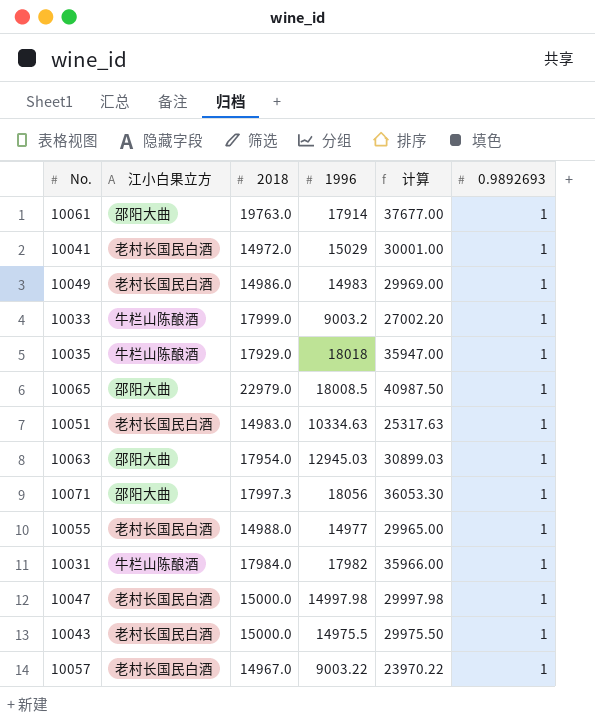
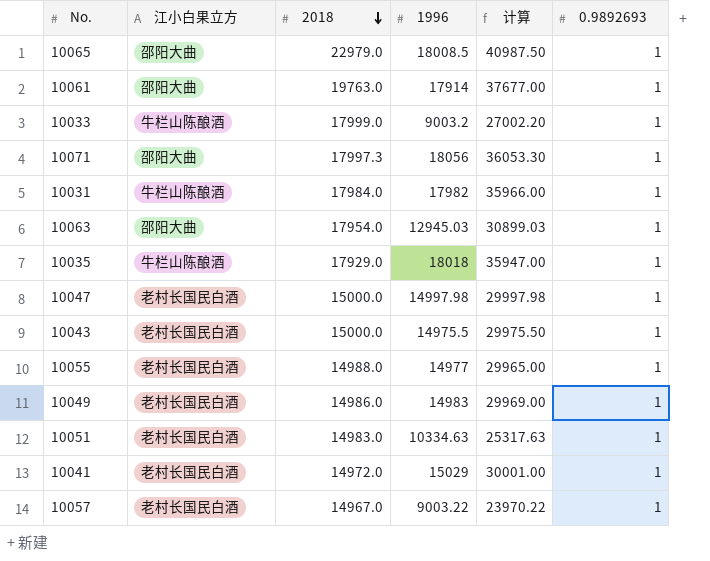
row order: none -> 2018 descending

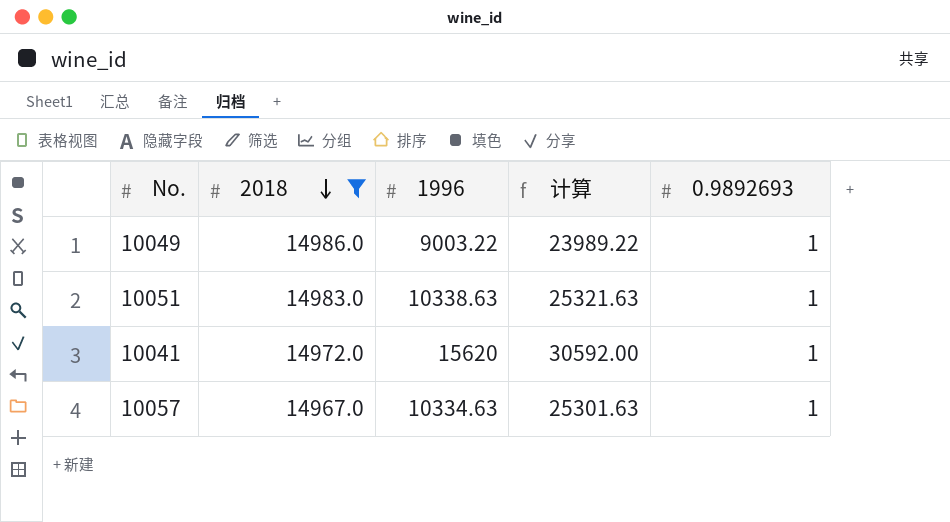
filter: none -> 2018 <= 14986.0
column 江小白果立方 | position: 2 -> none
10049 | 1996: 14983 -> 9003.22
10049 | 计算: 29969.00 -> 23989.22
10051 | 1996: 10334.63 -> 10338.63
10051 | 计算: 25317.63 -> 25321.63
10041 | 1996: 15029 -> 15620
10041 | 计算: 30001.00 -> 30592.00
10057 | 1996: 9003.22 -> 10334.63
10057 | 计算: 23970.22 -> 25301.63

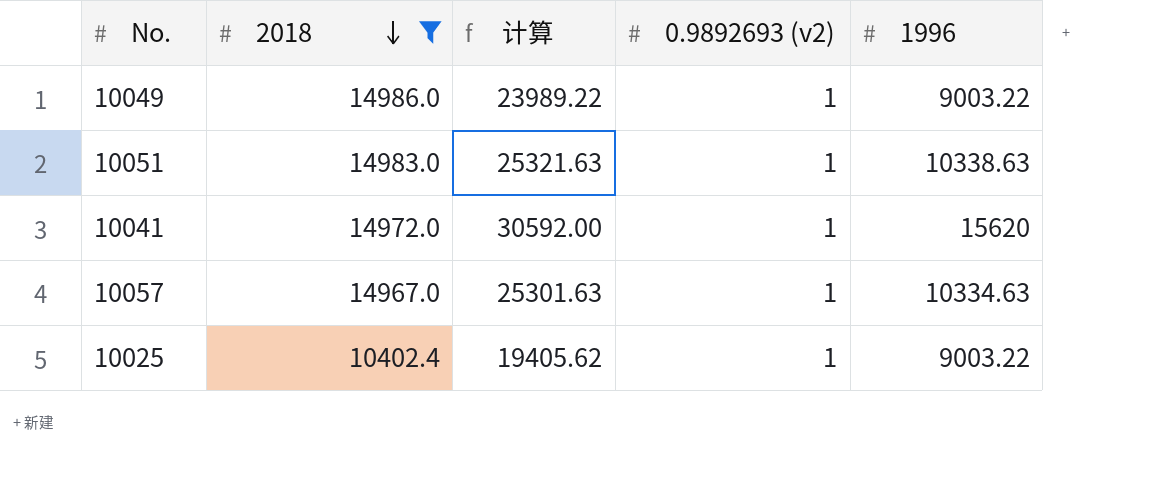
column name: 0.9892693 -> 0.9892693 (v2)
column 1996 | position: 3 -> 5
row 10025: none -> 10402.4 | 19405.62 | 1 | 9003.22

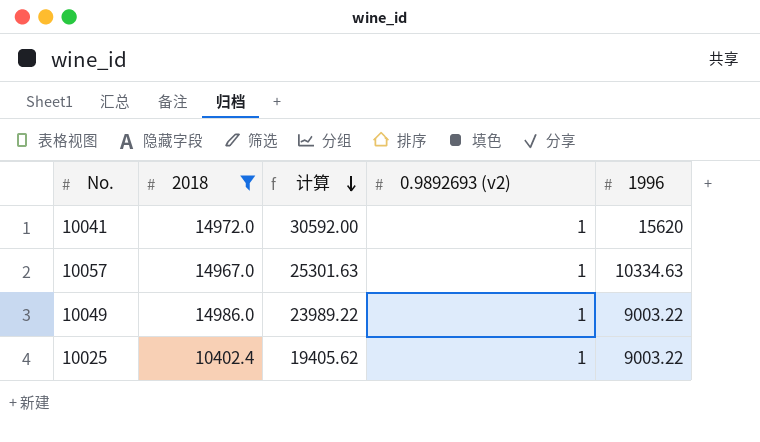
row order: 2018 descending -> 计算 descending
row 10051: 14983.0 | 25321.63 | 1 | 10338.63 -> none

